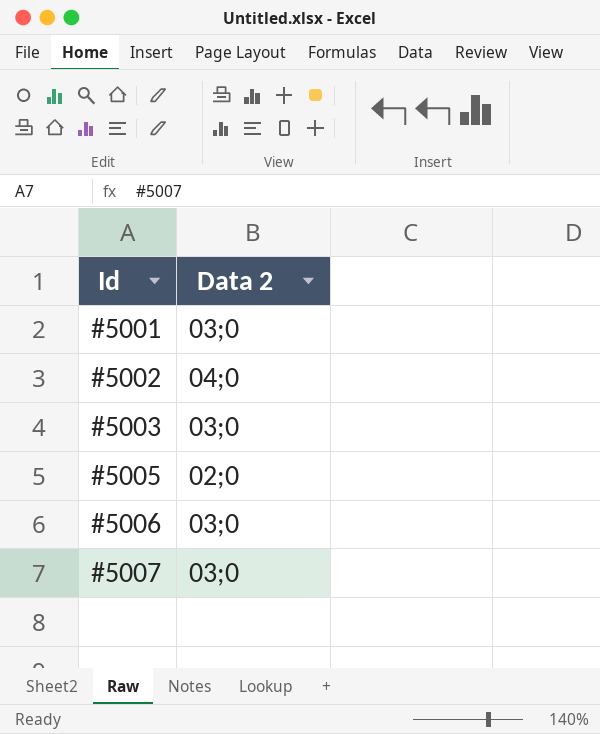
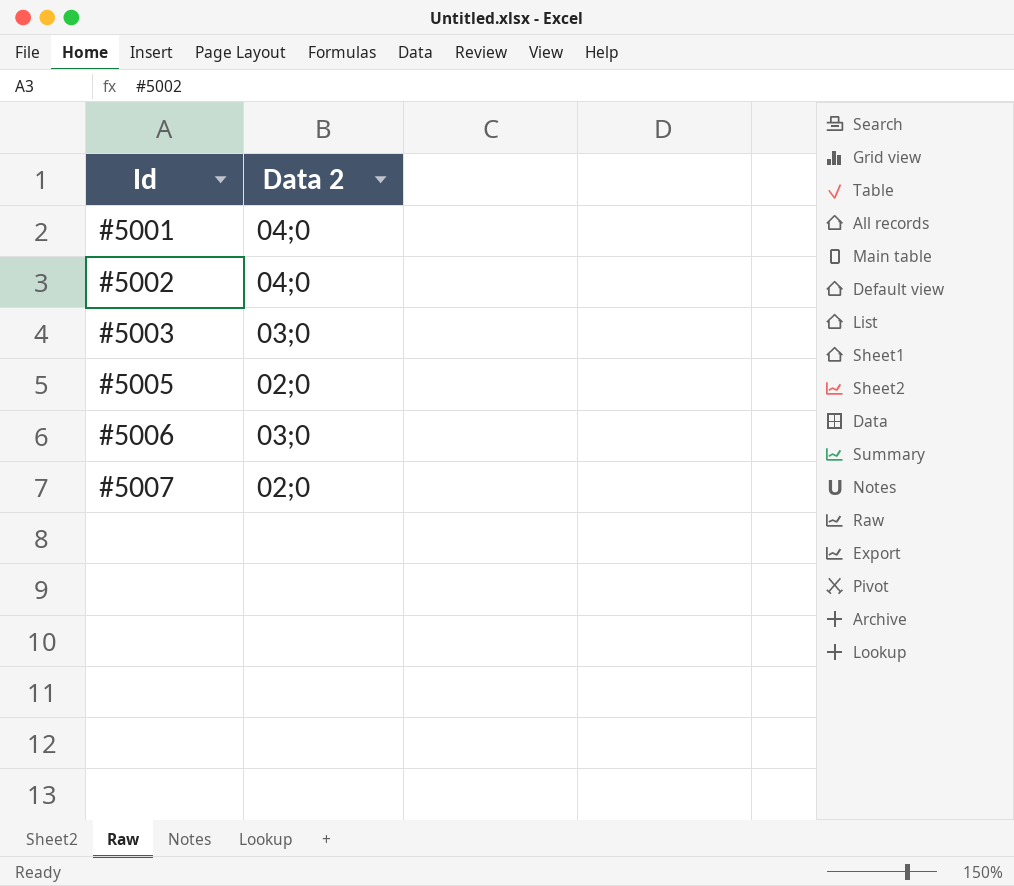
#5001 | Data 2: 03;0 -> 04;0
#5007 | Data 2: 03;0 -> 02;0

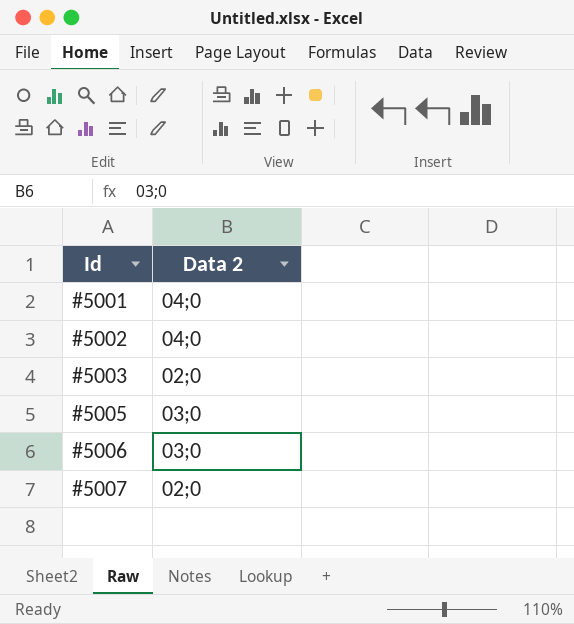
#5003 | Data 2: 03;0 -> 02;0
#5005 | Data 2: 02;0 -> 03;0

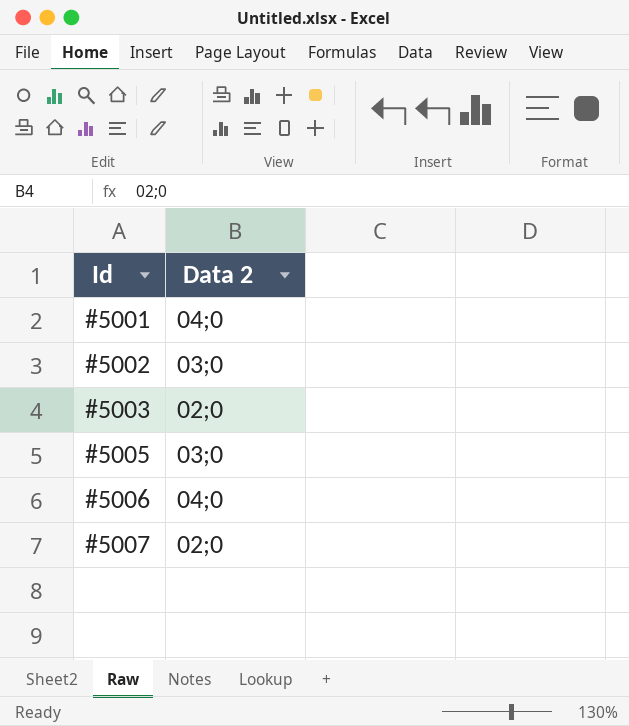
#5002 | Data 2: 04;0 -> 03;0
#5006 | Data 2: 03;0 -> 04;0

